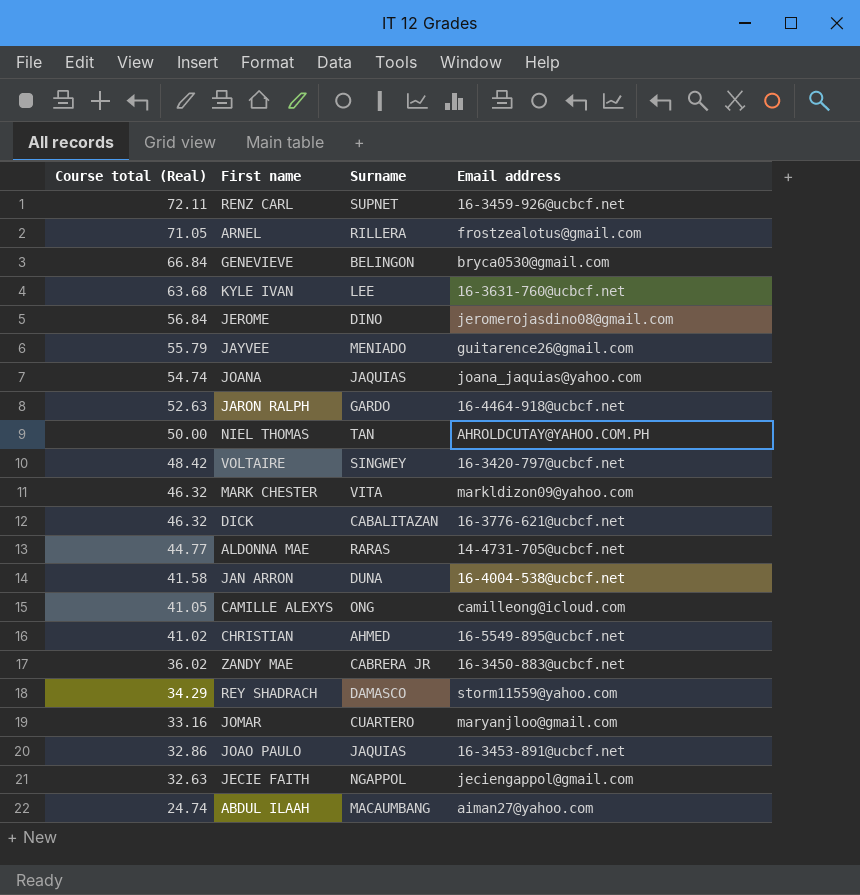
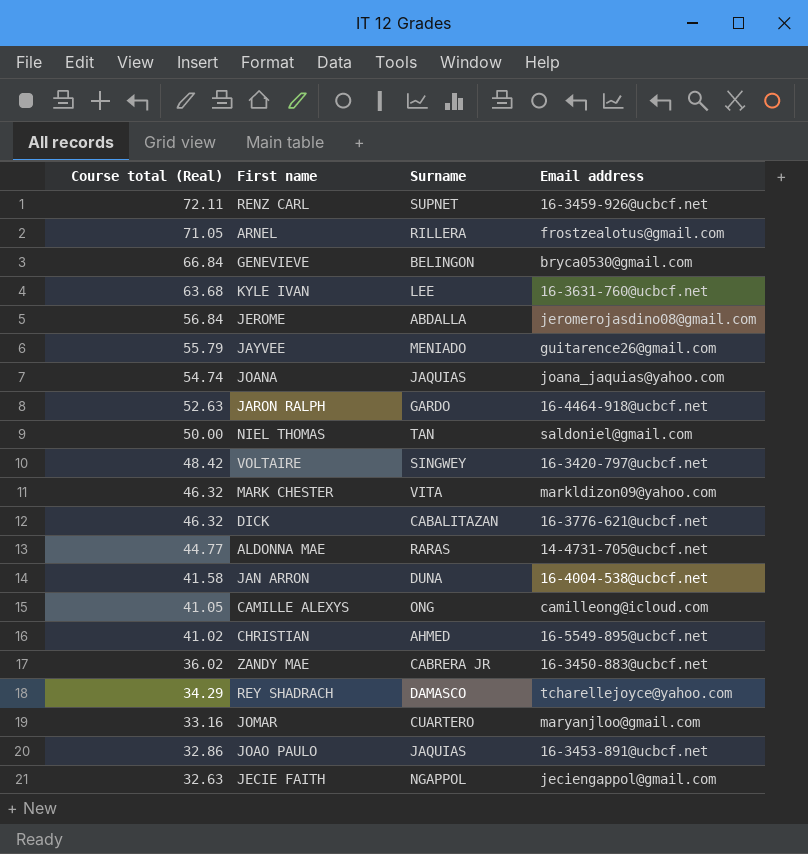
row ABDUL ILAAH: 24.74 | MACAUMBANG | aiman27@yahoo.com -> none
JEROME | Surname: DINO -> ABDALLA
NIEL THOMAS | Email address: AHROLDCUTAY@YAHOO.COM.PH -> saldoniel@gmail.com
REY SHADRACH | Email address: storm11559@yahoo.com -> tcharellejoyce@yahoo.com

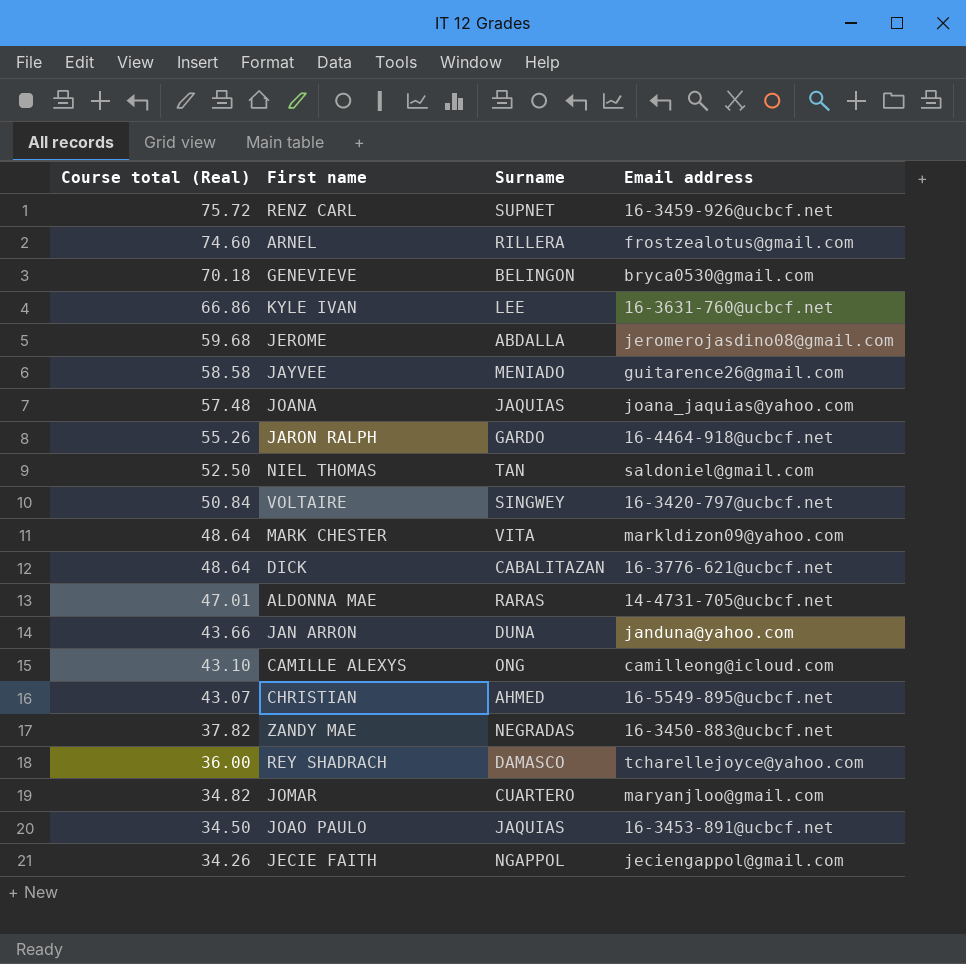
RENZ CARL | Course total (Real): 72.11 -> 75.72
ARNEL | Course total (Real): 71.05 -> 74.60
GENEVIEVE | Course total (Real): 66.84 -> 70.18
KYLE IVAN | Course total (Real): 63.68 -> 66.86
JEROME | Course total (Real): 56.84 -> 59.68
JAYVEE | Course total (Real): 55.79 -> 58.58
JOANA | Course total (Real): 54.74 -> 57.48
JARON RALPH | Course total (Real): 52.63 -> 55.26
NIEL THOMAS | Course total (Real): 50.00 -> 52.50
VOLTAIRE | Course total (Real): 48.42 -> 50.84
MARK CHESTER | Course total (Real): 46.32 -> 48.64
DICK | Course total (Real): 46.32 -> 48.64
ALDONNA MAE | Course total (Real): 44.77 -> 47.01
JAN ARRON | Course total (Real): 41.58 -> 43.66
JAN ARRON | Email address: 16-4004-538@ucbcf.net -> janduna@yahoo.com
CAMILLE ALEXYS | Course total (Real): 41.05 -> 43.10
CHRISTIAN | Course total (Real): 41.02 -> 43.07
ZANDY MAE | Course total (Real): 36.02 -> 37.82
ZANDY MAE | Surname: CABRERA JR -> NEGRADAS
REY SHADRACH | Course total (Real): 34.29 -> 36.00
JOMAR | Course total (Real): 33.16 -> 34.82
JOAO PAULO | Course total (Real): 32.86 -> 34.50
JECIE FAITH | Course total (Real): 32.63 -> 34.26

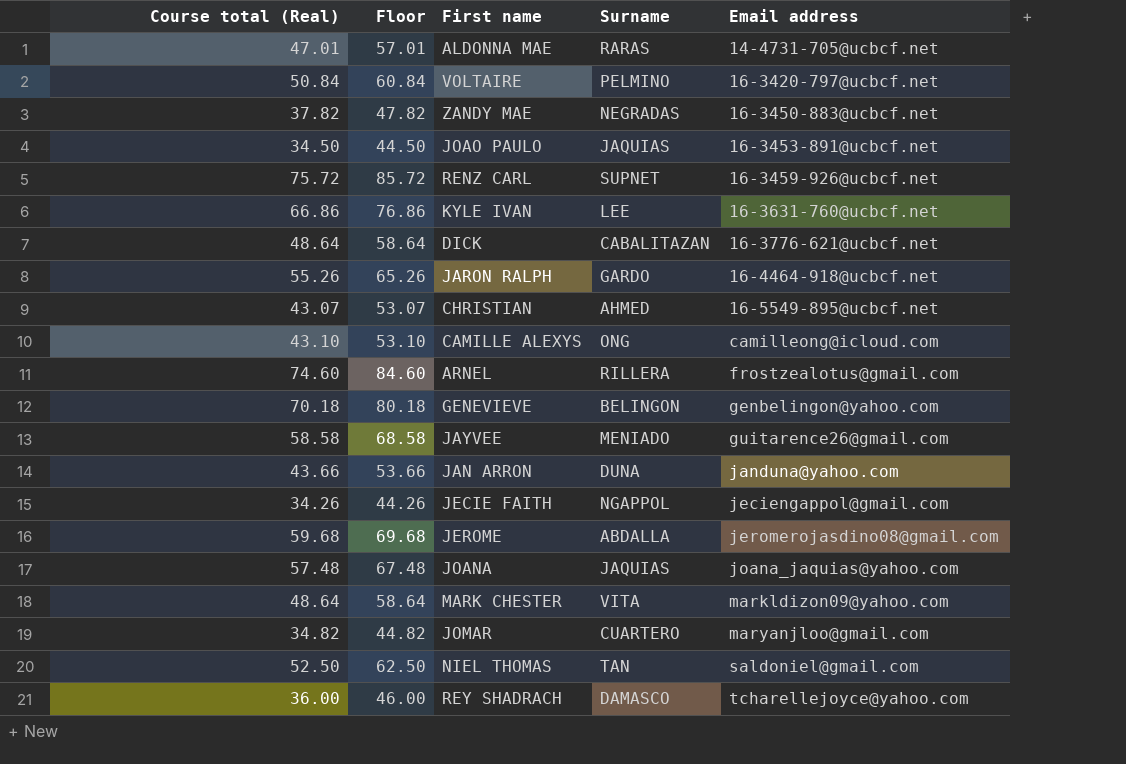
row order: Course total (Real) descending -> Email address ascending
column Floor | formula: none -> [Course total (Real)] + 10
VOLTAIRE | Surname: SINGWEY -> PELMINO
GENEVIEVE | Email address: bryca0530@gmail.com -> genbelingon@yahoo.com

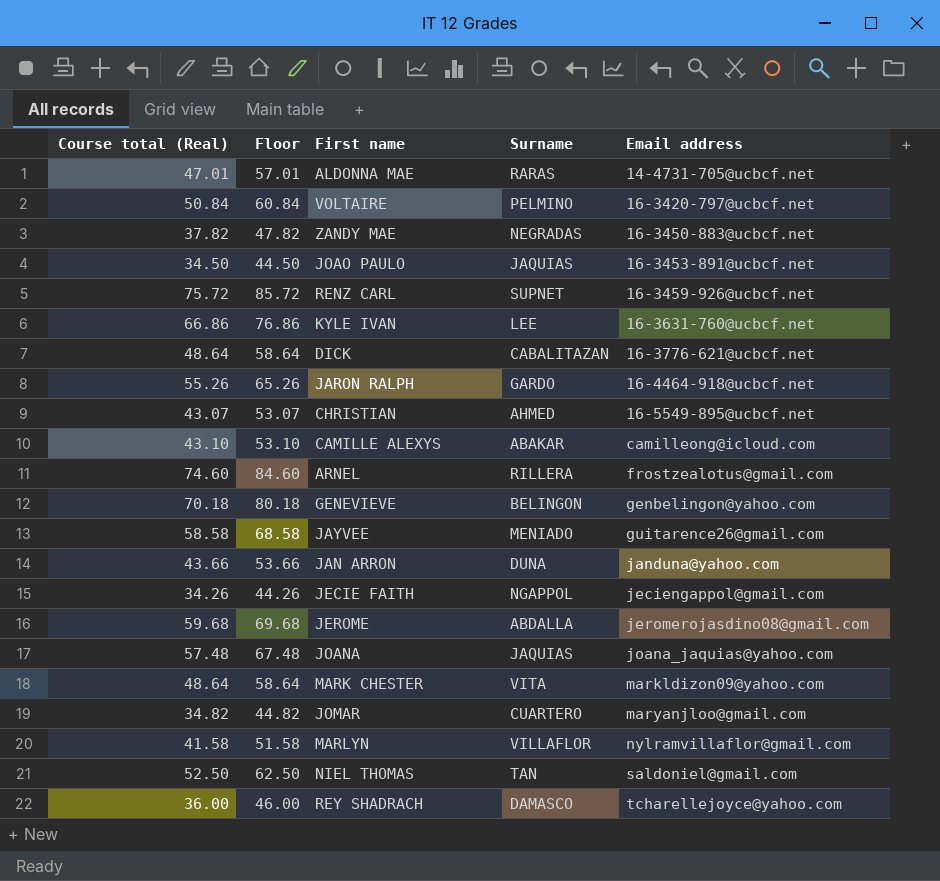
CAMILLE ALEXYS | Surname: ONG -> ABAKAR
row MARLYN: none -> 41.58 | 51.58 | VILLAFLOR | nylramvillaflor@gmail.com

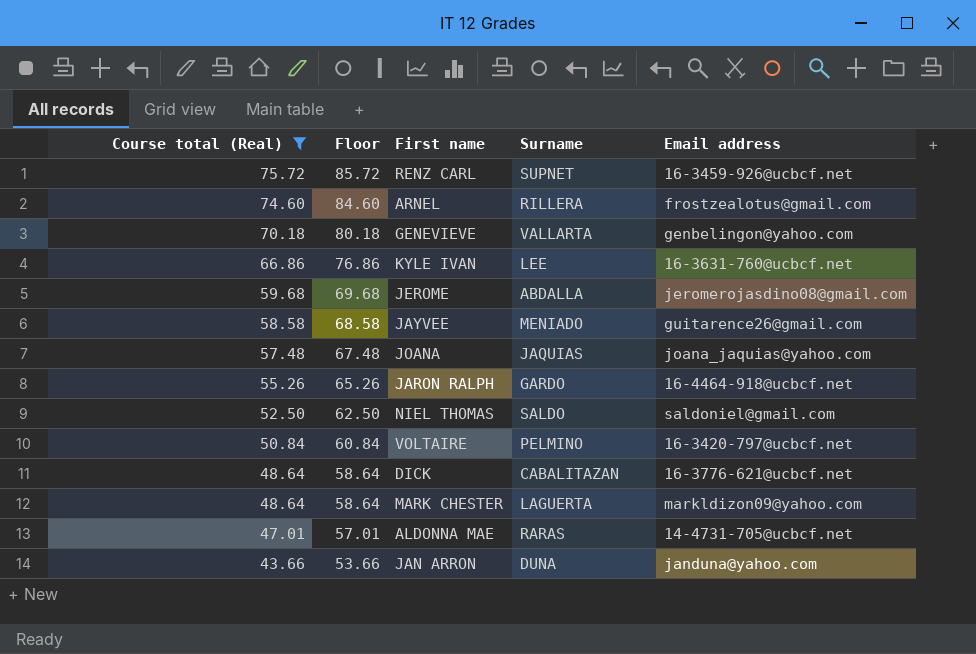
filter: none -> Course total (Real) >= 43.66
row order: Email address ascending -> Course total (Real) descending
GENEVIEVE | Surname: BELINGON -> VALLARTA
NIEL THOMAS | Surname: TAN -> SALDO
MARK CHESTER | Surname: VITA -> LAGUERTA

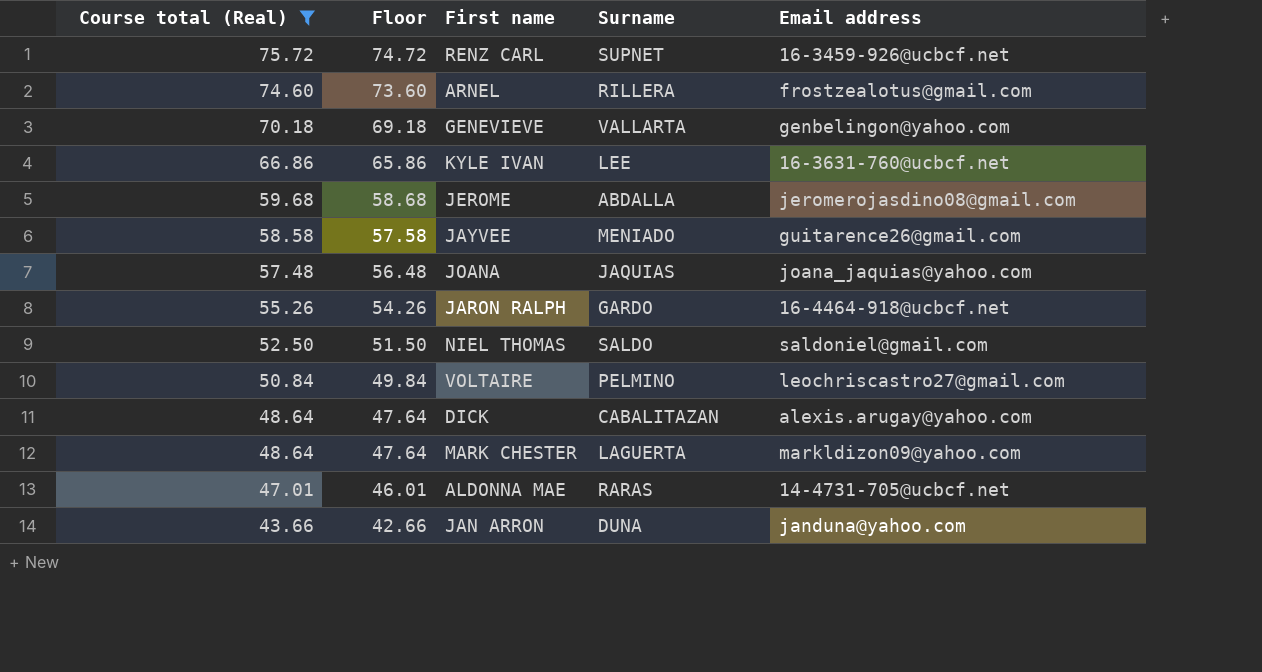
column Floor | formula: [Course total (Real)] + 10 -> [Course total (Real)] - 1
VOLTAIRE | Email address: 16-3420-797@ucbcf.net -> leochriscastro27@gmail.com
DICK | Email address: 16-3776-621@ucbcf.net -> alexis.arugay@yahoo.com

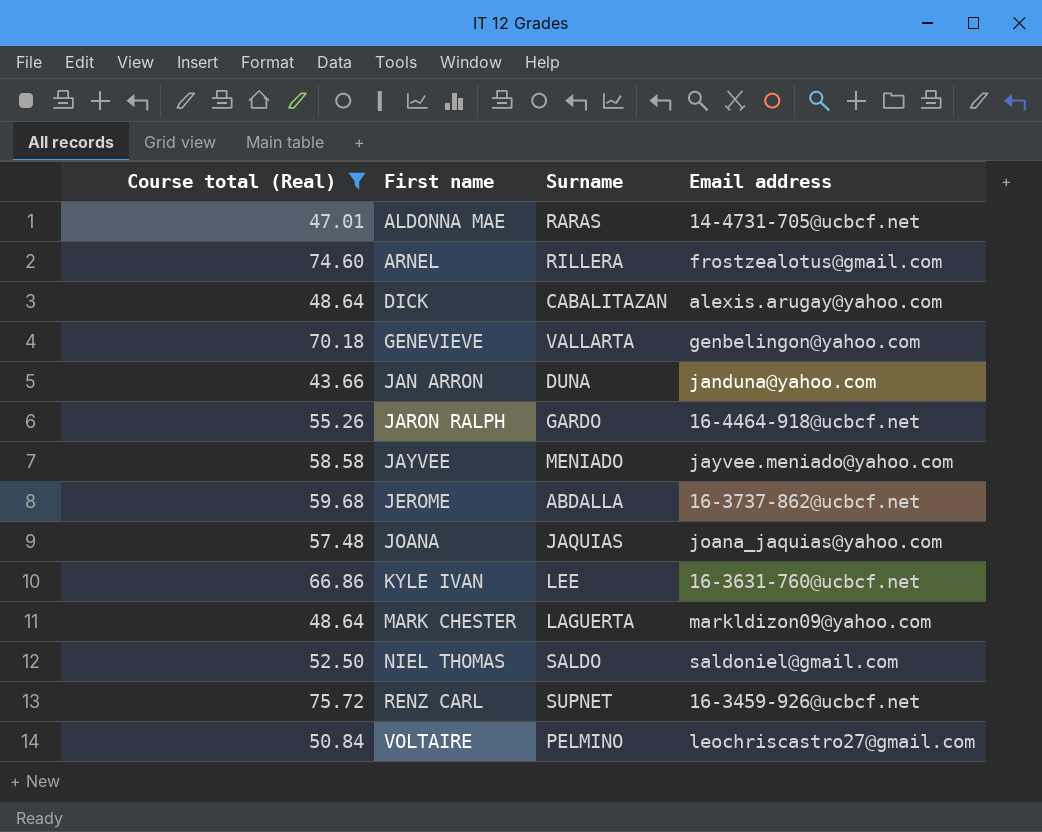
row order: Course total (Real) descending -> First name ascending
column Floor | formula: [Course total (Real)] - 1 -> none
JAYVEE | Email address: guitarence26@gmail.com -> jayvee.meniado@yahoo.com
JEROME | Email address: jeromerojasdino08@gmail.com -> 16-3737-862@ucbcf.net

